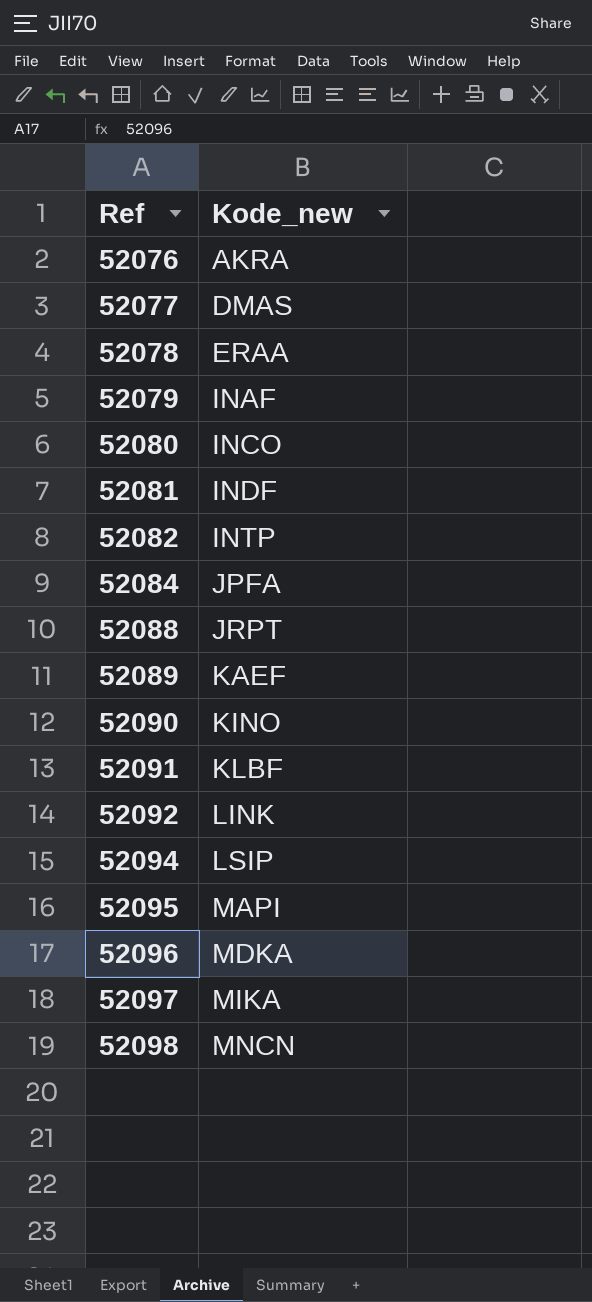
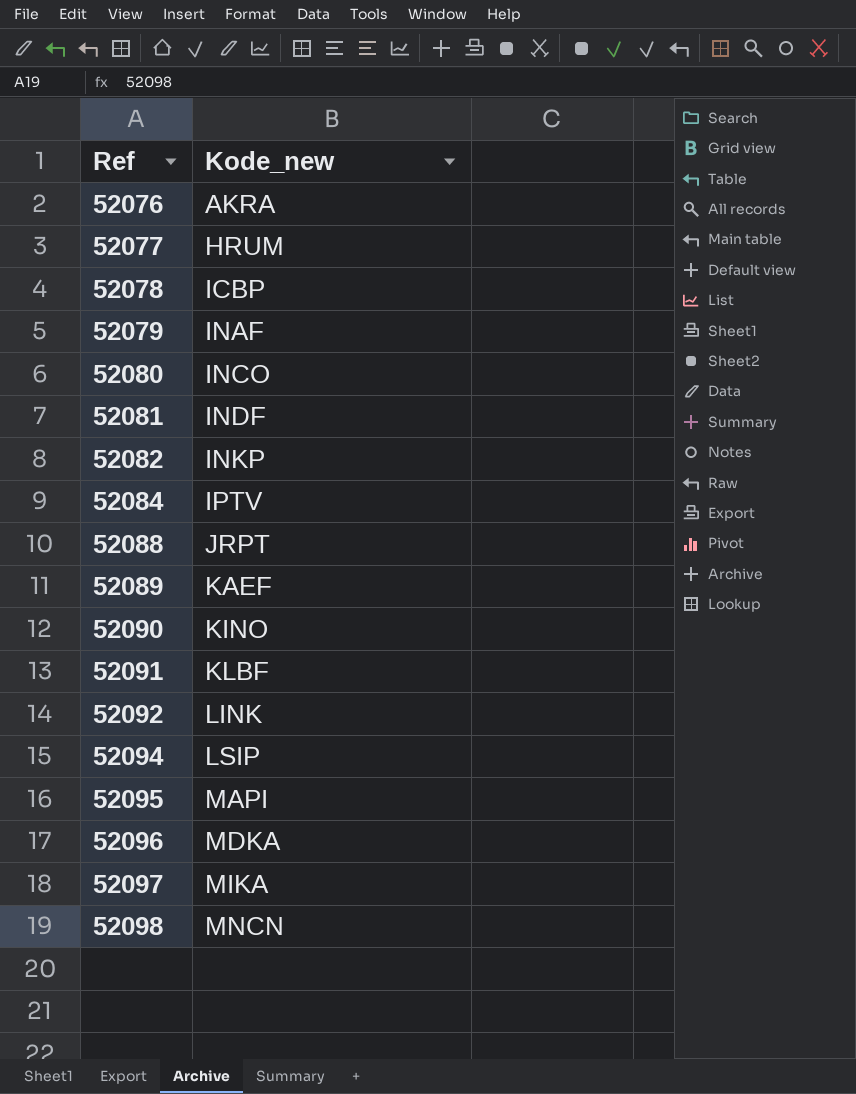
52077 | Kode_new: DMAS -> HRUM
52078 | Kode_new: ERAA -> ICBP
52082 | Kode_new: INTP -> INKP
52084 | Kode_new: JPFA -> IPTV

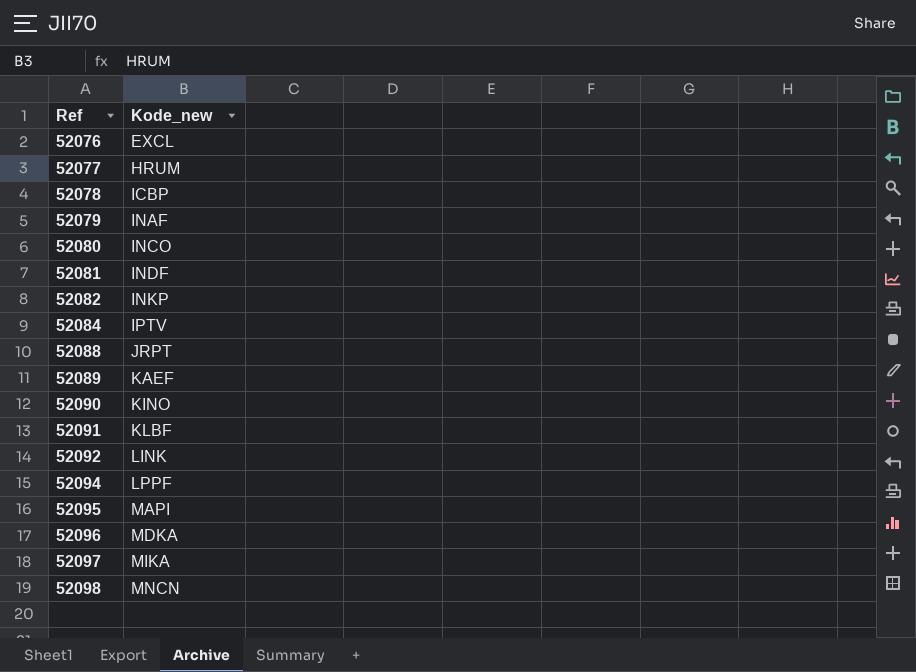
52076 | Kode_new: AKRA -> EXCL
52094 | Kode_new: LSIP -> LPPF

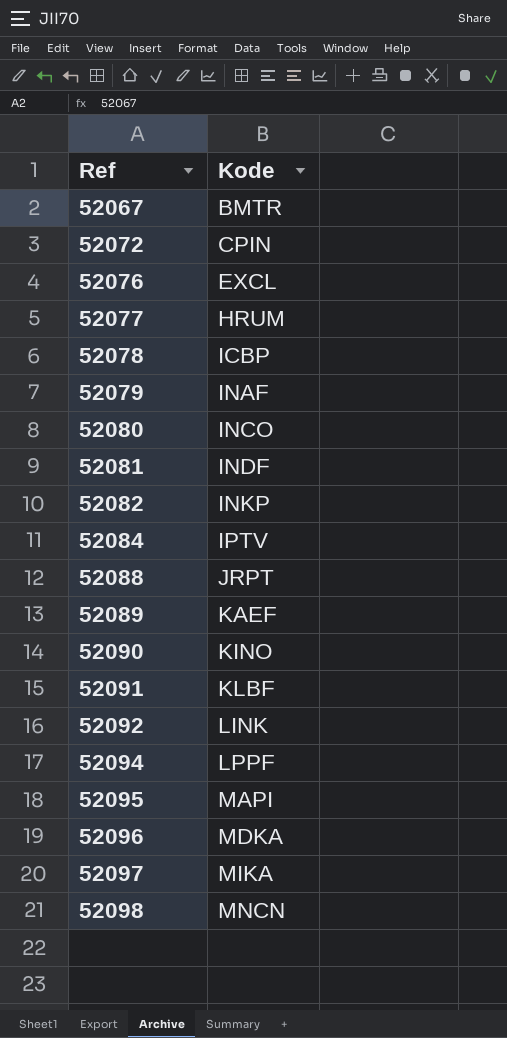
column name: Kode_new -> Kode
row 52067: none -> BMTR
row 52072: none -> CPIN

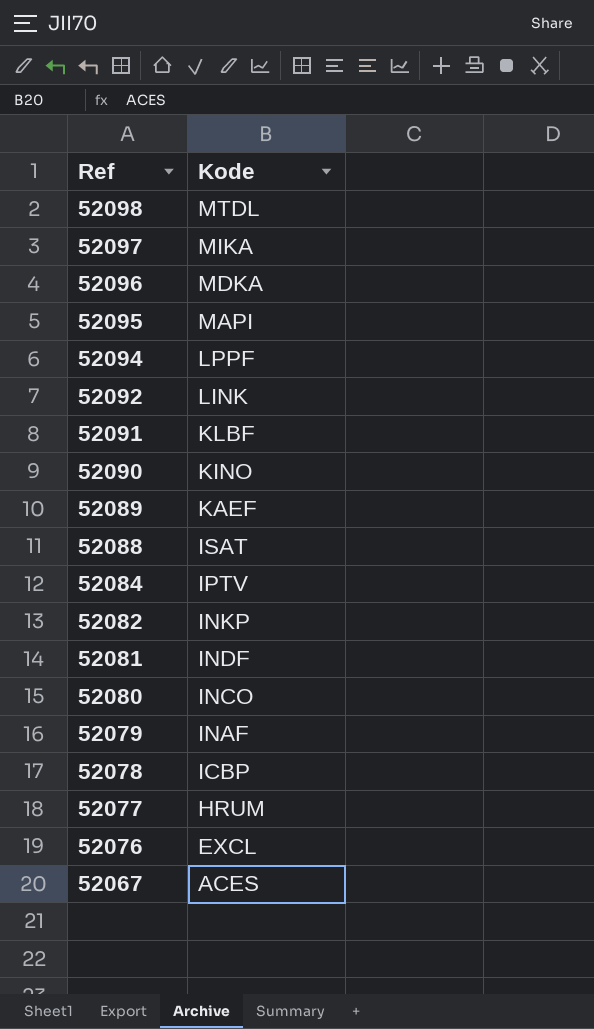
row order: Ref ascending -> Ref descending
row 52072: CPIN -> none
52098 | Kode: MNCN -> MTDL
52088 | Kode: JRPT -> ISAT
52067 | Kode: BMTR -> ACES

